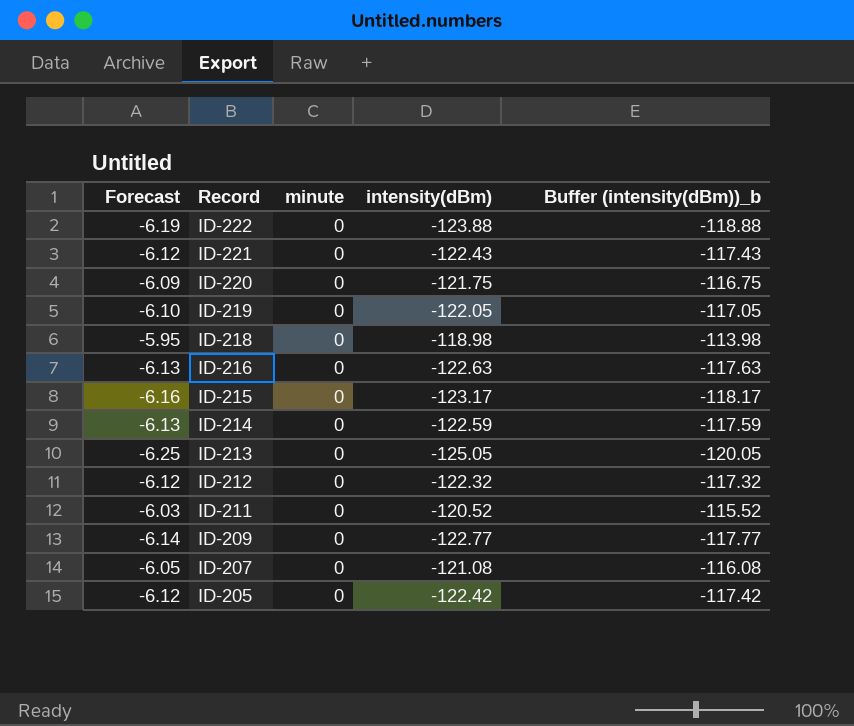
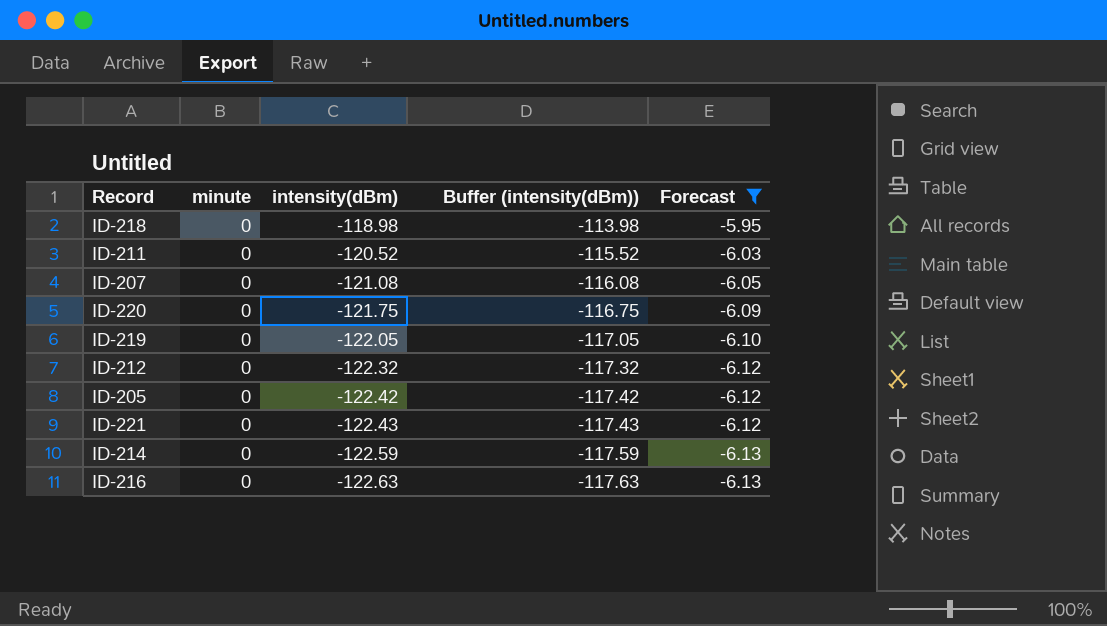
filter: none -> Forecast >= -6.13
row order: Record descending -> intensity(dBm) descending
column name: Buffer (intensity(dBm))_b -> Buffer (intensity(dBm))
column Forecast | position: 1 -> 5

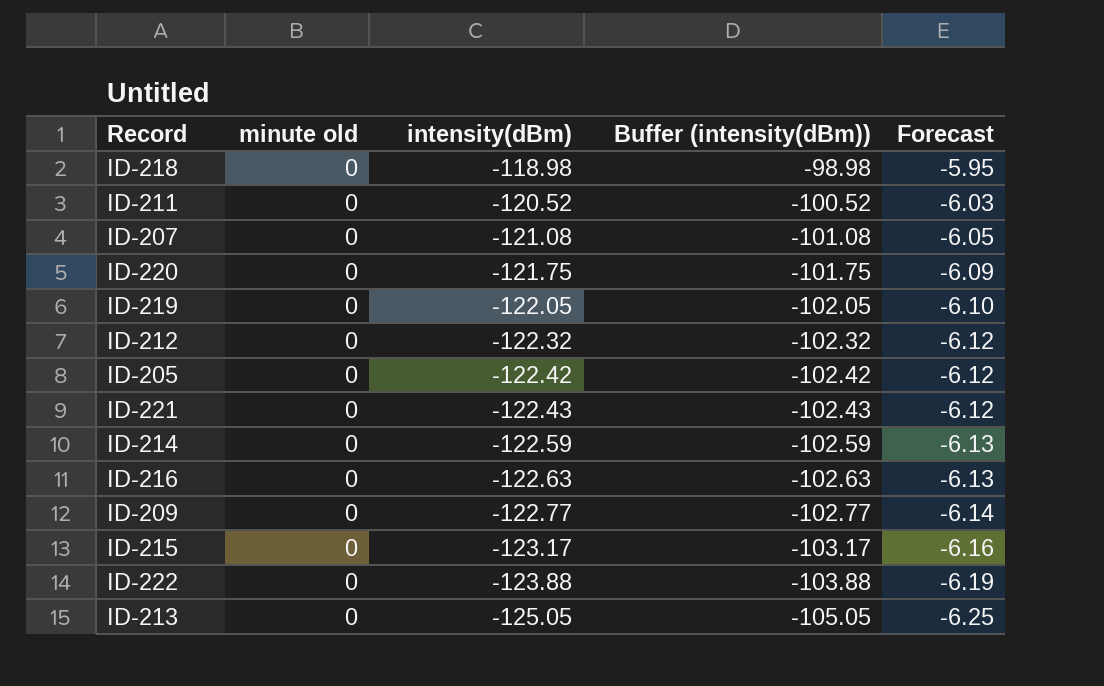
filter: Forecast >= -6.13 -> none
column name: minute -> minute old
column Buffer (intensity(dBm)) | formula: [intensity(dBm)] + 5 -> [intensity(dBm)] + 20

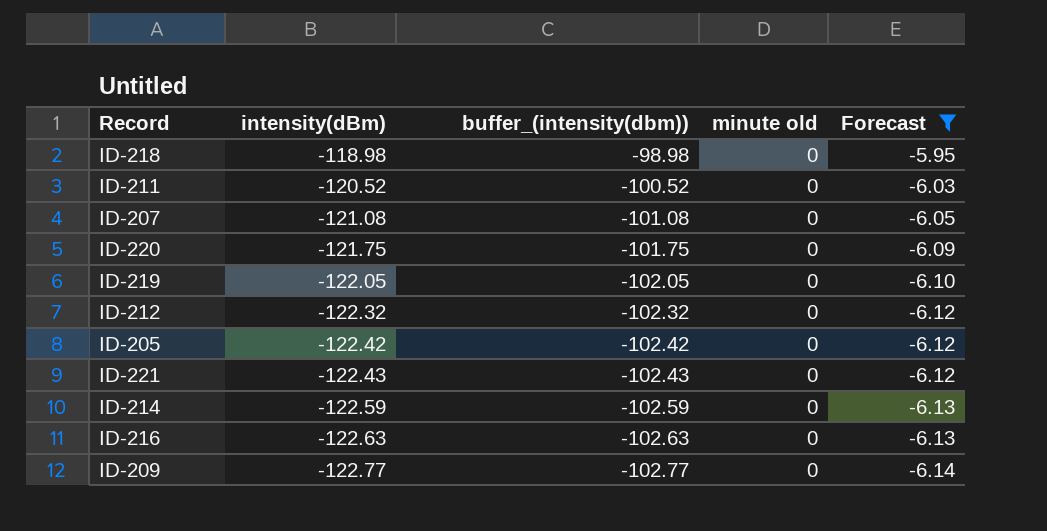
filter: none -> Forecast >= -6.14
column name: Buffer (intensity(dBm)) -> buffer_(intensity(dbm))
column minute old | position: 2 -> 4

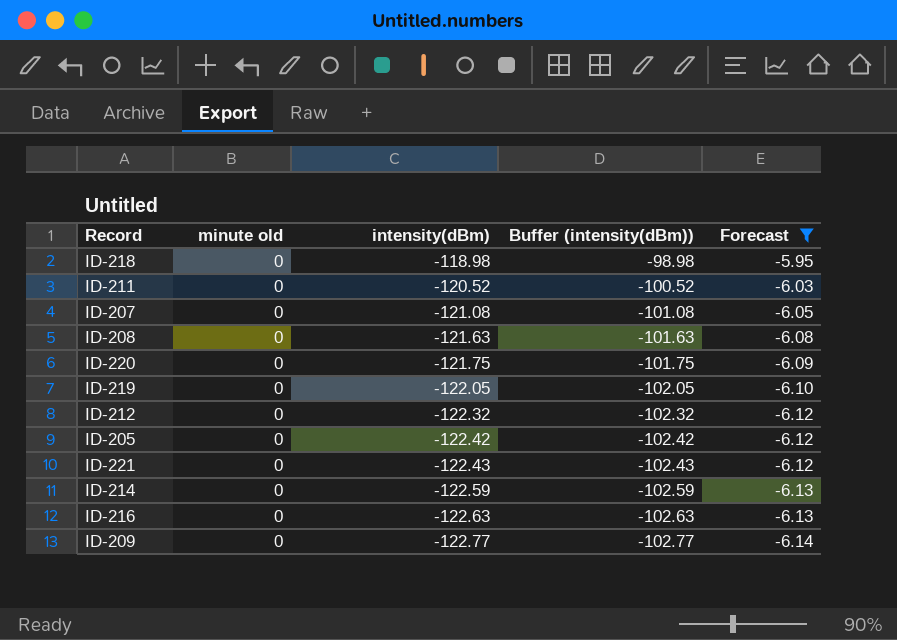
column minute old | position: 4 -> 2
column name: buffer_(intensity(dbm)) -> Buffer (intensity(dBm))
row ID-208: none -> 0 | -121.63 | -101.63 | -6.08

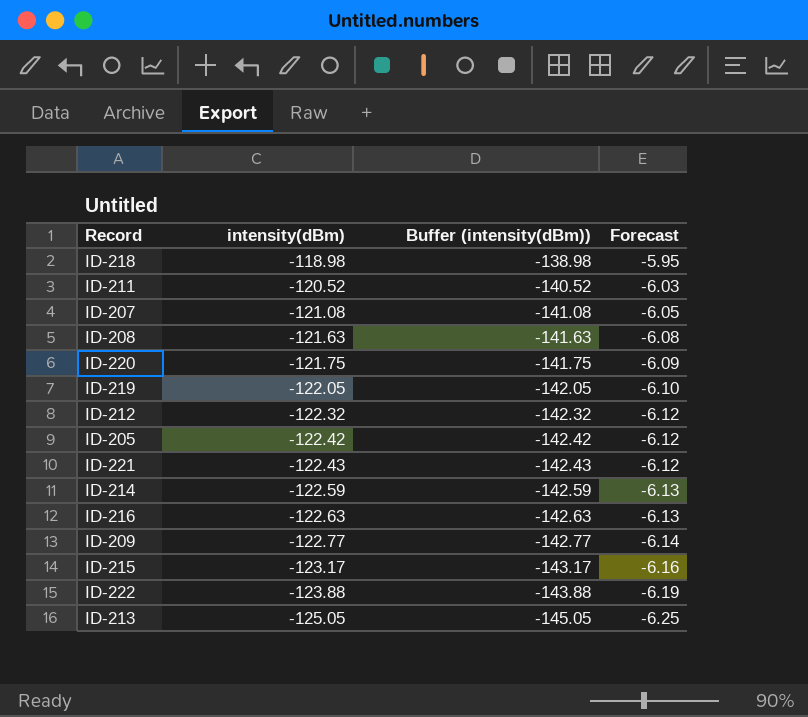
filter: Forecast >= -6.14 -> none
column minute old | position: 2 -> none
column Buffer (intensity(dBm)) | formula: [intensity(dBm)] + 20 -> [intensity(dBm)] - 20

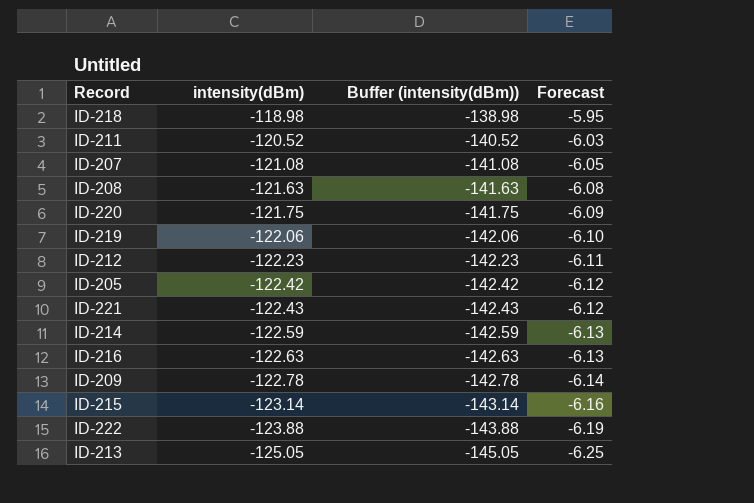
ID-219 | intensity(dBm): -122.05 -> -122.06
ID-219 | Buffer (intensity(dBm)): -142.05 -> -142.06
ID-212 | intensity(dBm): -122.32 -> -122.23
ID-212 | Buffer (intensity(dBm)): -142.32 -> -142.23
ID-212 | Forecast: -6.12 -> -6.11
ID-209 | intensity(dBm): -122.77 -> -122.78
ID-209 | Buffer (intensity(dBm)): -142.77 -> -142.78
ID-215 | intensity(dBm): -123.17 -> -123.14
ID-215 | Buffer (intensity(dBm)): -143.17 -> -143.14

